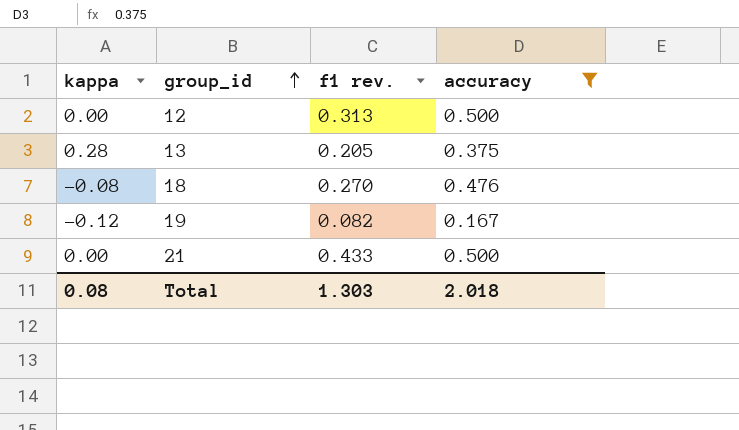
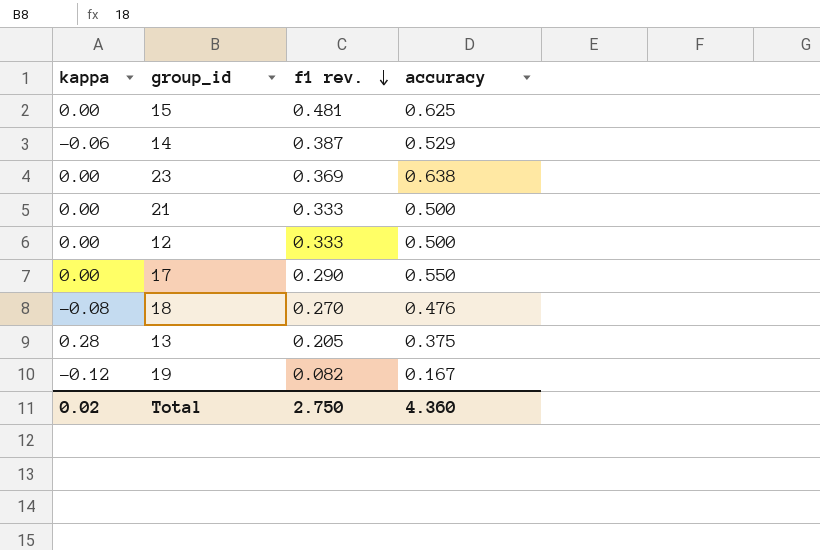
filter: accuracy <= 0.500 -> none
row order: group_id ascending -> f1 rev. descending
21 | f1 rev.: 0.433 -> 0.333
12 | f1 rev.: 0.313 -> 0.333
Total | kappa: 0.08 -> 0.02
Total | f1 rev.: 1.303 -> 2.750
Total | accuracy: 2.018 -> 4.360

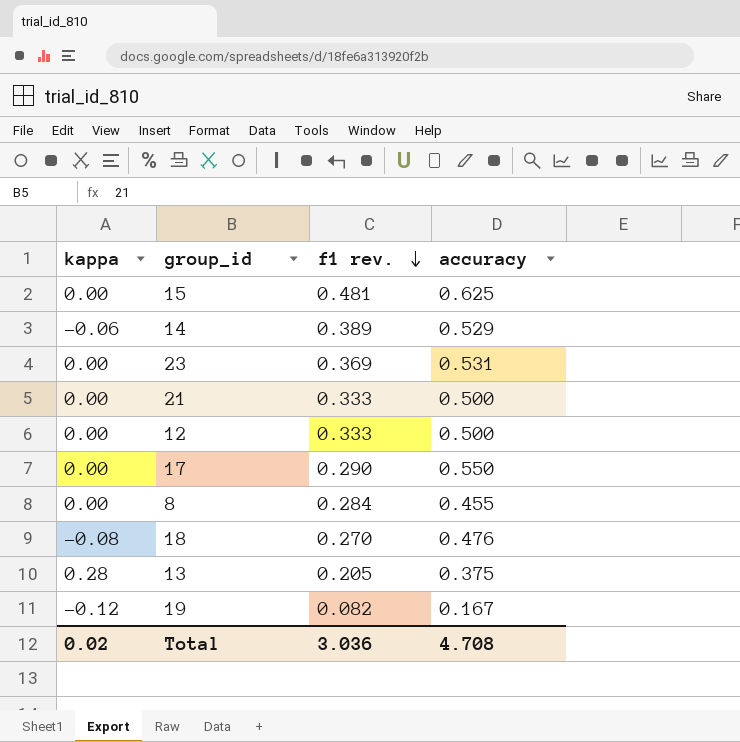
14 | f1 rev.: 0.387 -> 0.389
23 | accuracy: 0.638 -> 0.531
row 8: none -> 0.00 | 0.284 | 0.455
Total | f1 rev.: 2.750 -> 3.036
Total | accuracy: 4.360 -> 4.708

